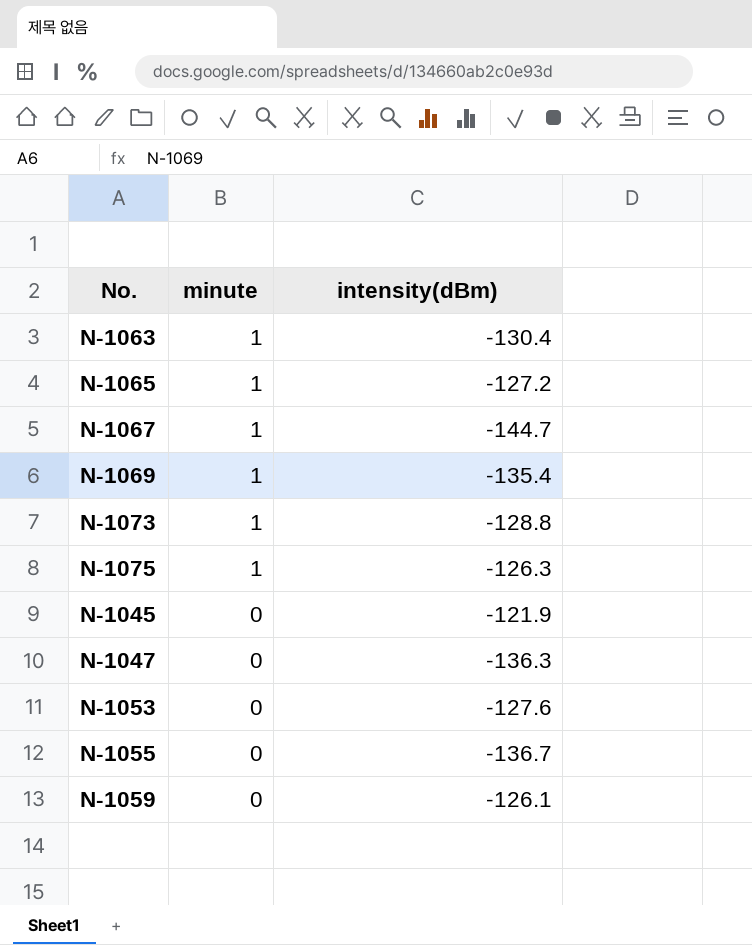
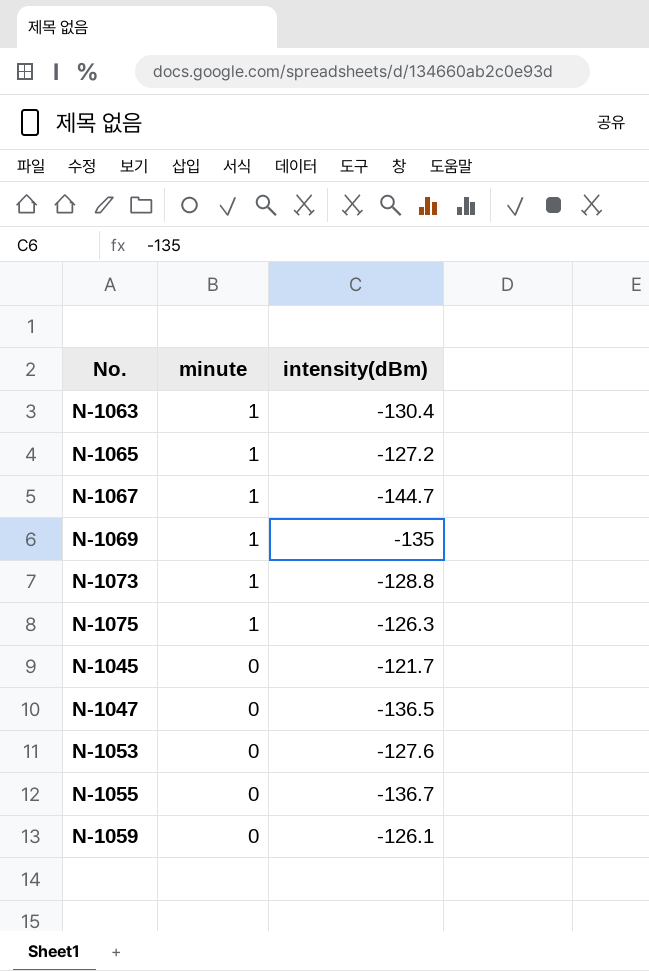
N-1069 | intensity(dBm): -135.4 -> -135
N-1045 | intensity(dBm): -121.9 -> -121.7
N-1047 | intensity(dBm): -136.3 -> -136.5

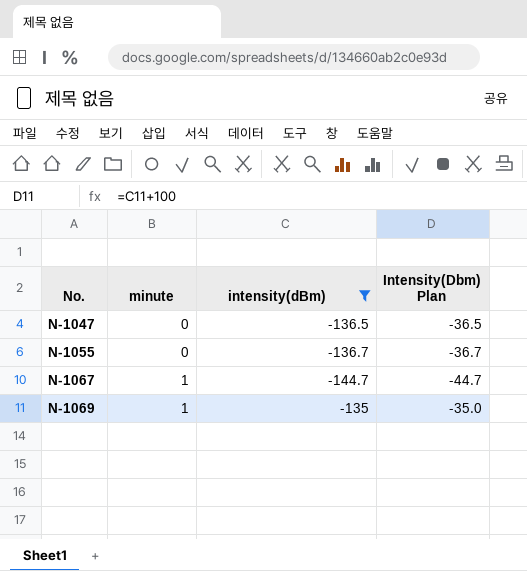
filter: none -> intensity(dBm) <= -135
row order: minute descending -> No. ascending
column Intensity(Dbm) Plan | formula: none -> [intensity(dBm)] + 100

